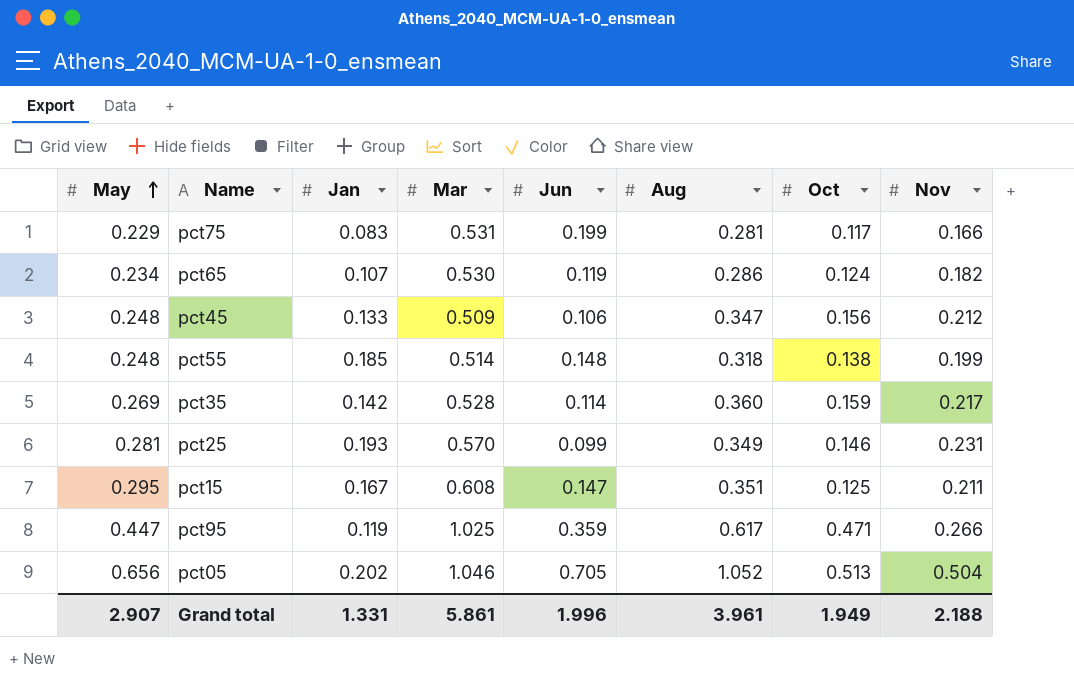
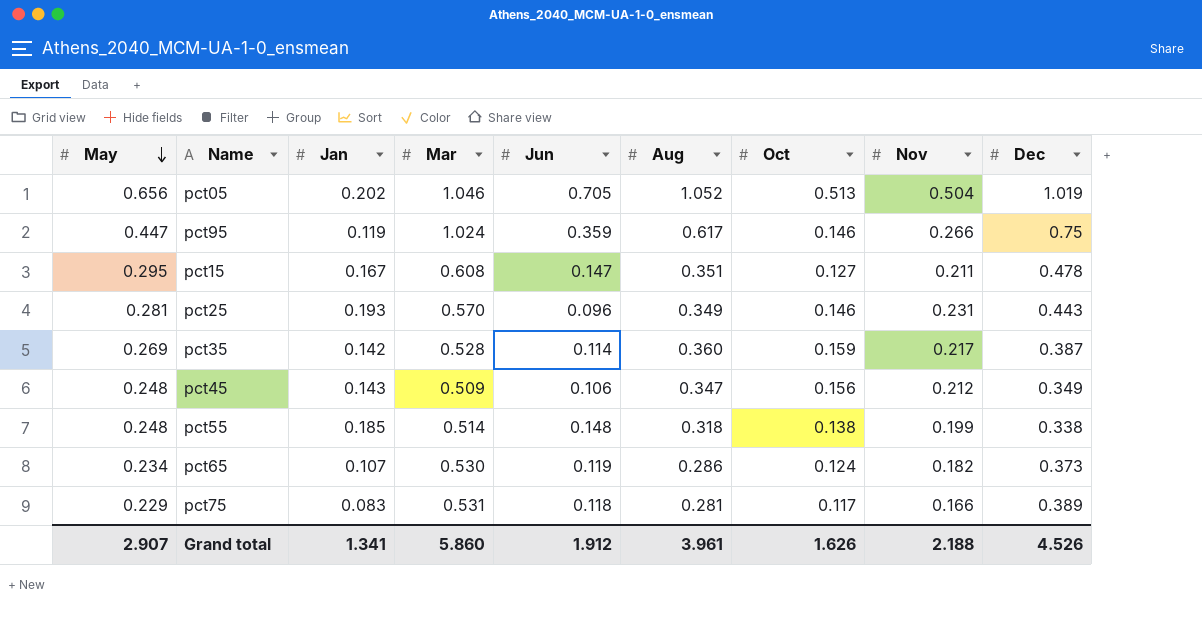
row order: May ascending -> May descending
column Dec | position: none -> 9
pct95 | Mar: 1.025 -> 1.024
pct95 | Oct: 0.471 -> 0.146
pct15 | Oct: 0.125 -> 0.127
pct25 | Jun: 0.099 -> 0.096
pct45 | Jan: 0.133 -> 0.143
pct75 | Jun: 0.199 -> 0.118
Grand total | Jan: 1.331 -> 1.341
Grand total | Mar: 5.861 -> 5.860
Grand total | Jun: 1.996 -> 1.912
Grand total | Oct: 1.949 -> 1.626

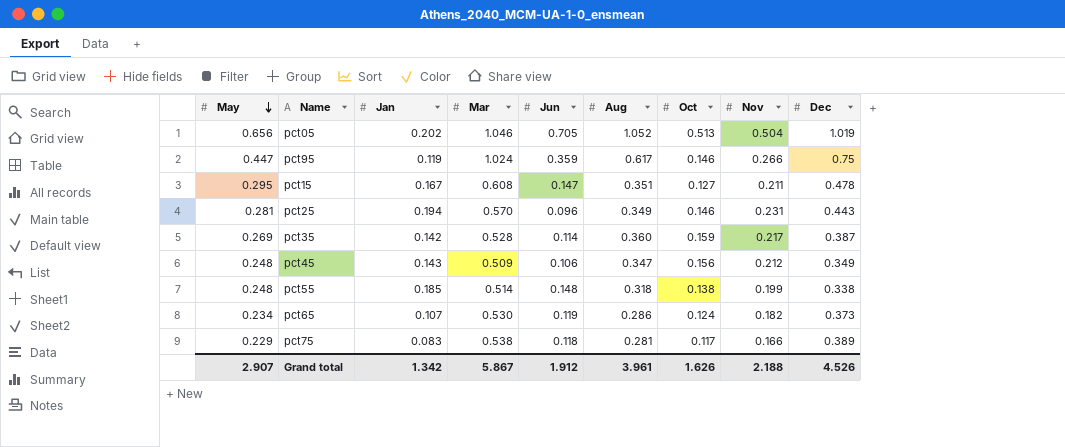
pct25 | Jan: 0.193 -> 0.194
pct75 | Mar: 0.531 -> 0.538
Grand total | Jan: 1.341 -> 1.342
Grand total | Mar: 5.860 -> 5.867

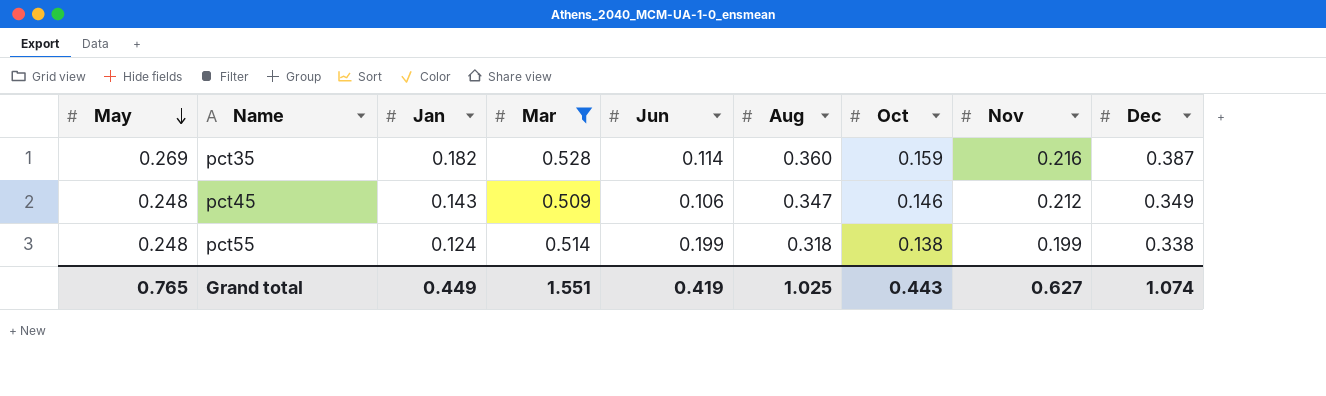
filter: none -> Mar <= 0.528
pct35 | Jan: 0.142 -> 0.182
pct35 | Nov: 0.217 -> 0.216
pct45 | Oct: 0.156 -> 0.146
pct55 | Jan: 0.185 -> 0.124
pct55 | Jun: 0.148 -> 0.199
Grand total | May: 2.907 -> 0.765
Grand total | Jan: 1.342 -> 0.449
Grand total | Mar: 5.867 -> 1.551
Grand total | Jun: 1.912 -> 0.419
Grand total | Aug: 3.961 -> 1.025
Grand total | Oct: 1.626 -> 0.443
Grand total | Nov: 2.188 -> 0.627
Grand total | Dec: 4.526 -> 1.074

